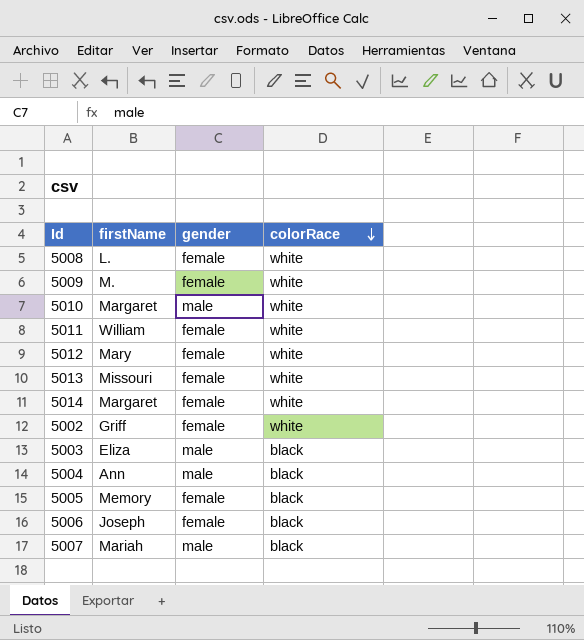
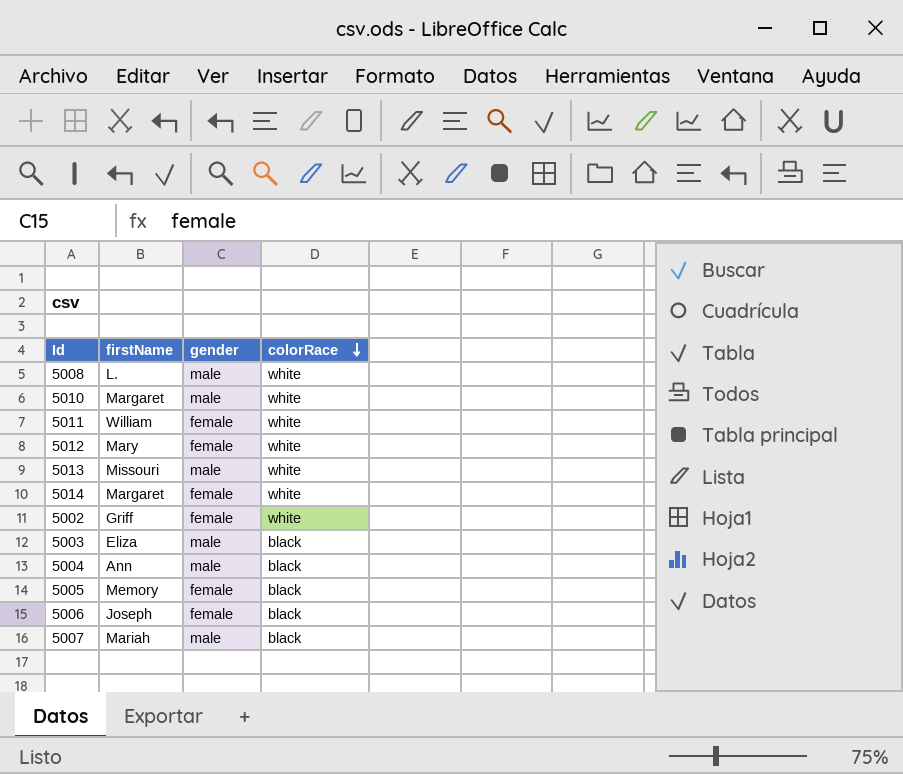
row 5009: M. | female | white -> none
5008 | gender: female -> male
5013 | gender: female -> male

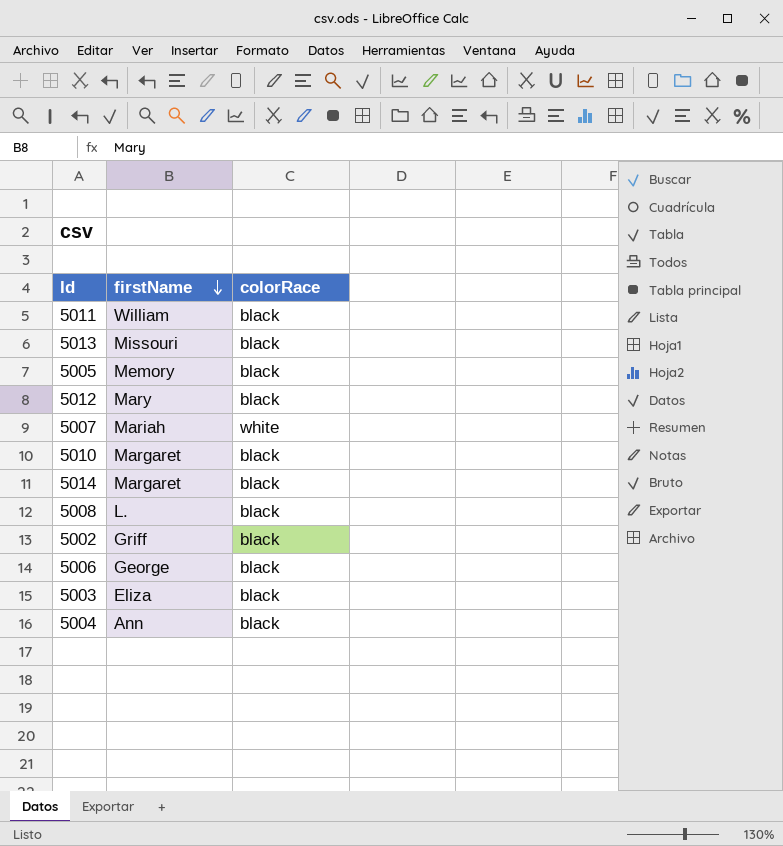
row order: colorRace descending -> firstName descending
column gender | position: 3 -> none
5011 | colorRace: white -> black
5013 | colorRace: white -> black
5012 | colorRace: white -> black
5007 | colorRace: black -> white
5010 | colorRace: white -> black
5014 | colorRace: white -> black
5008 | colorRace: white -> black
5002 | colorRace: white -> black
5006 | firstName: Joseph -> George

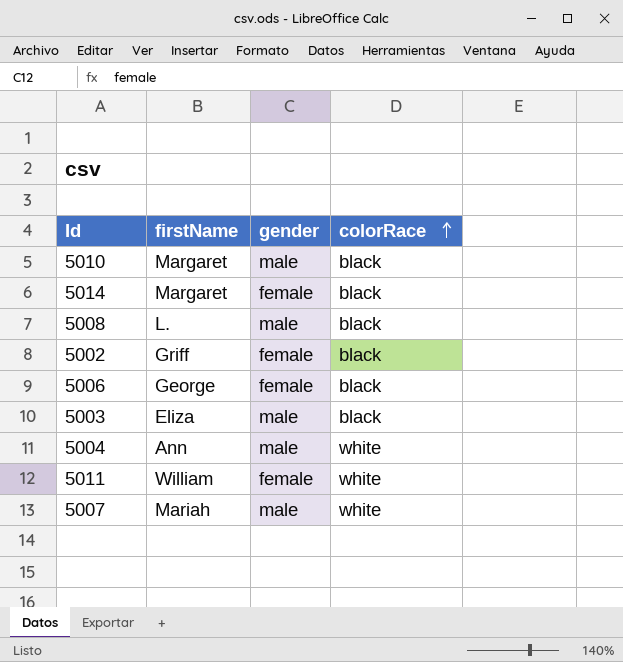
row order: firstName descending -> colorRace ascending
column gender | position: none -> 3
row 5013: Missouri | black -> none
row 5005: Memory | black -> none
row 5012: Mary | black -> none
5004 | colorRace: black -> white
5011 | colorRace: black -> white

